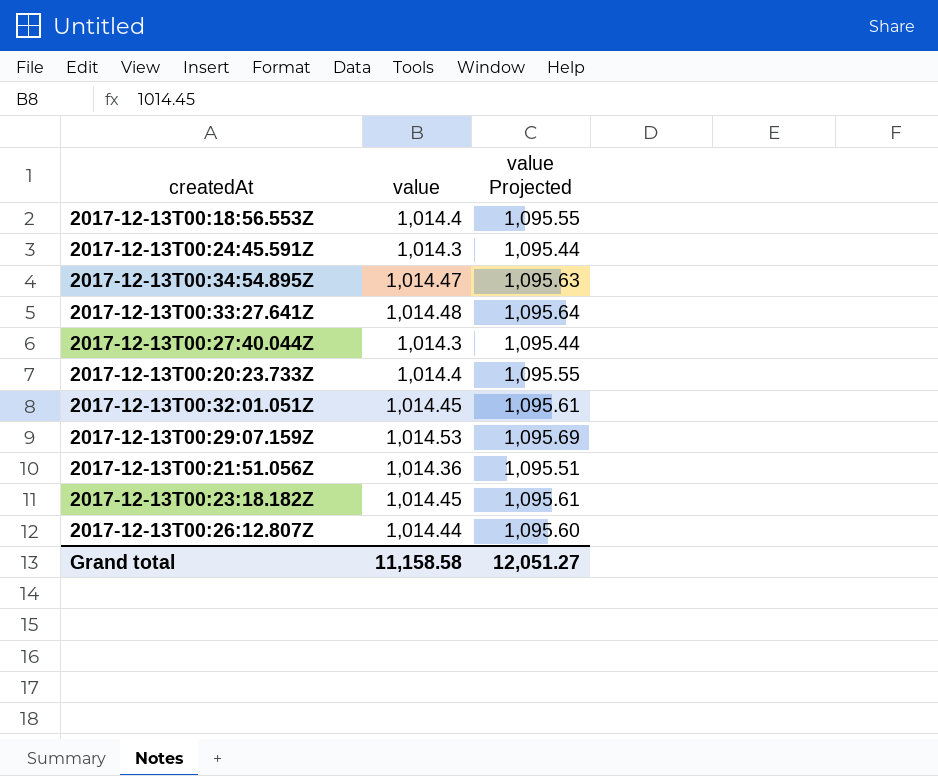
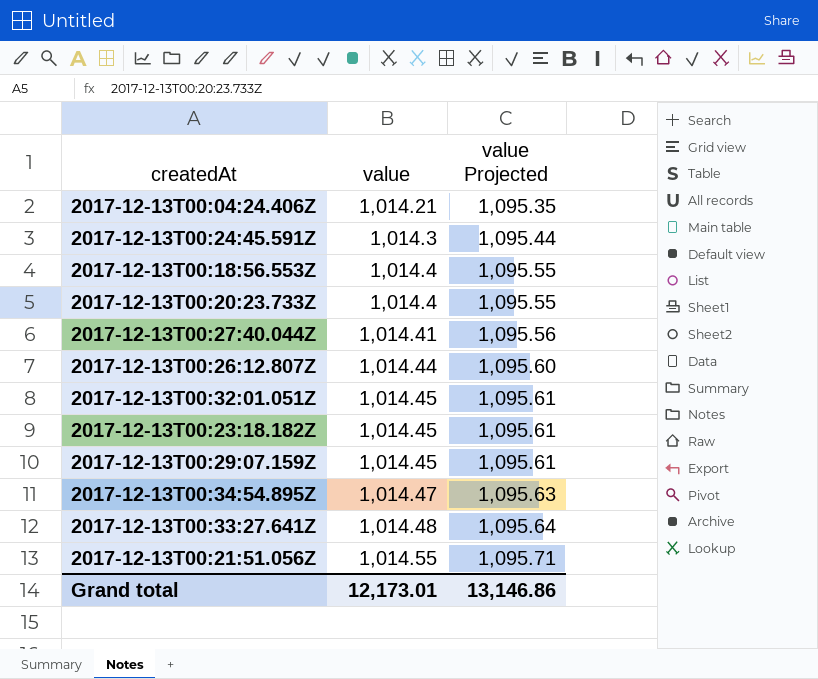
row order: none -> value ascending
row 2017-12-13T00:04:24.406Z: none -> 1,014.21 | 1,095.35
2017-12-13T00:27:40.044Z | value: 1,014.3 -> 1,014.41
2017-12-13T00:27:40.044Z | value Projected: 1,095.44 -> 1,095.56
2017-12-13T00:29:07.159Z | value: 1,014.53 -> 1,014.45
2017-12-13T00:29:07.159Z | value Projected: 1,095.69 -> 1,095.61
2017-12-13T00:21:51.056Z | value: 1,014.36 -> 1,014.55
2017-12-13T00:21:51.056Z | value Projected: 1,095.51 -> 1,095.71
Grand total | value: 11,158.58 -> 12,173.01
Grand total | value Projected: 12,051.27 -> 13,146.86

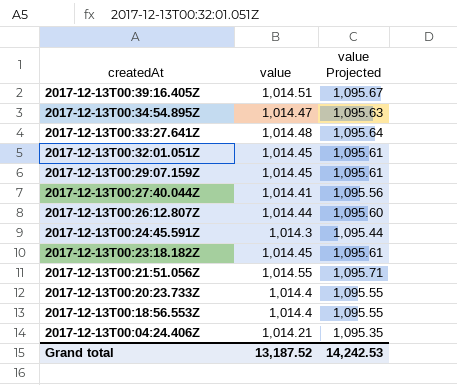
row order: value ascending -> createdAt descending
row 2017-12-13T00:39:16.405Z: none -> 1,014.51 | 1,095.67
Grand total | value: 12,173.01 -> 13,187.52
Grand total | value Projected: 13,146.86 -> 14,242.53

